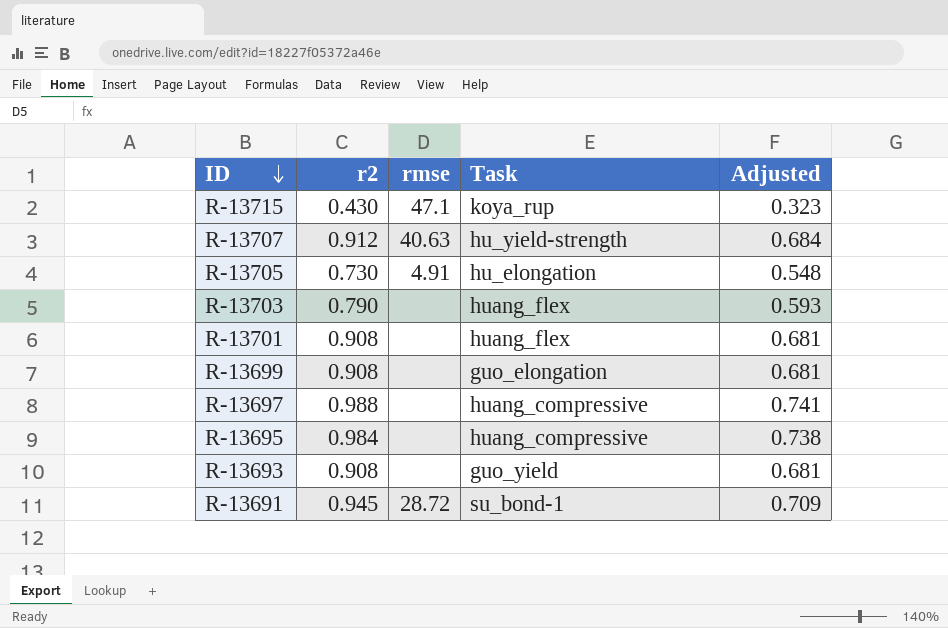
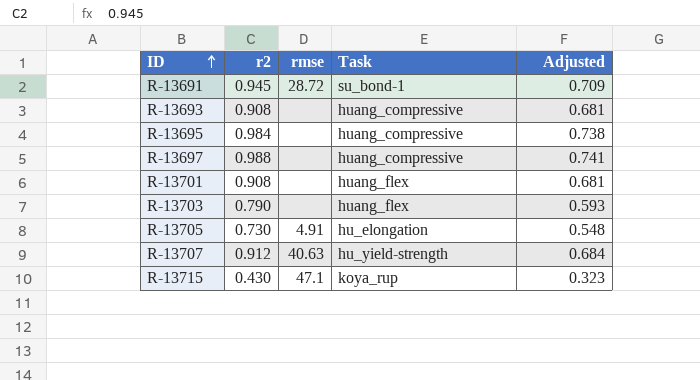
row order: ID descending -> ID ascending
row R-13699: 0.908 | none | guo_elongation | 0.681 -> none
R-13693 | Task: guo_yield -> huang_compressive

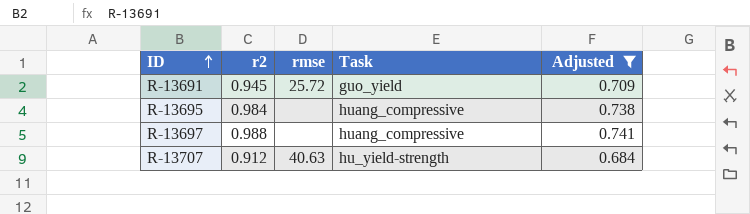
filter: none -> Adjusted >= 0.684
R-13691 | rmse: 28.72 -> 25.72
R-13691 | Task: su_bond-1 -> guo_yield

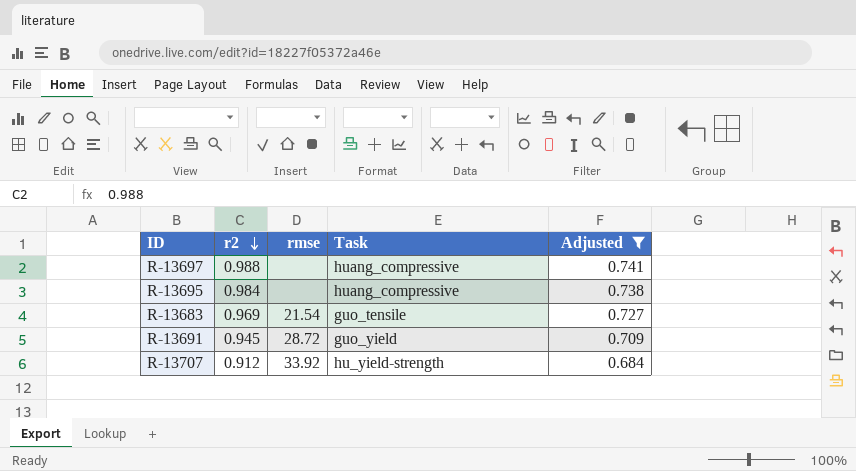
row order: ID ascending -> r2 descending
row R-13683: none -> 0.969 | 21.54 | guo_tensile | 0.727
R-13691 | rmse: 25.72 -> 28.72
R-13707 | rmse: 40.63 -> 33.92

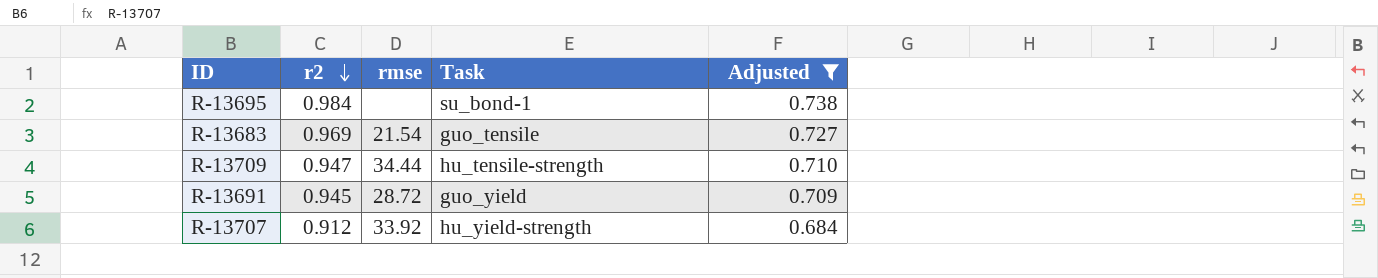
row R-13697: 0.988 | none | huang_compressive | 0.741 -> none
R-13695 | Task: huang_compressive -> su_bond-1
row R-13709: none -> 0.947 | 34.44 | hu_tensile-strength | 0.710

